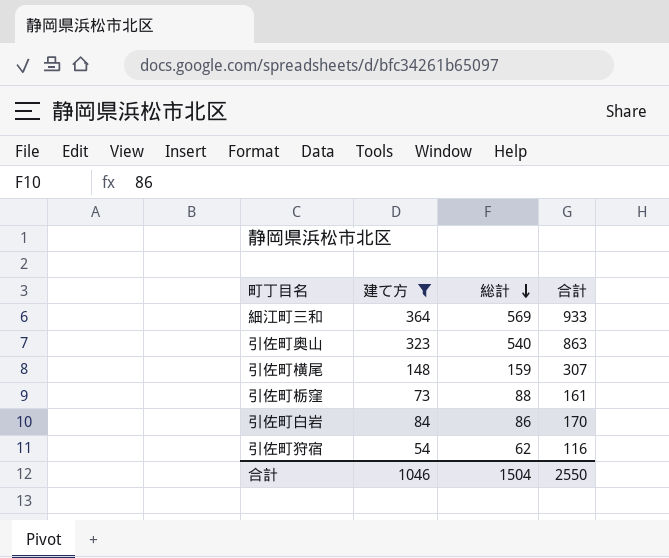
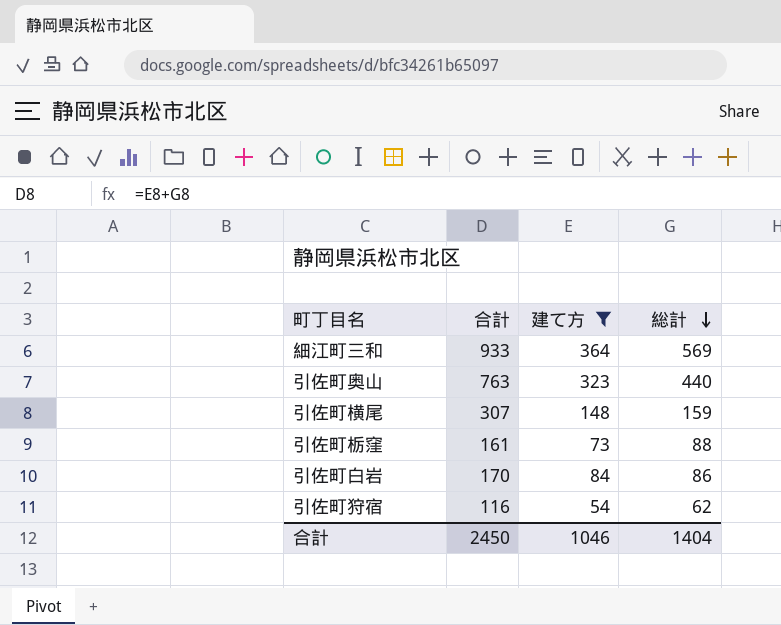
column 合計 | position: 4 -> 2
引佐町奥山 | 合計: 863 -> 763
引佐町奥山 | 総計: 540 -> 440
合計 | 合計: 2550 -> 2450
合計 | 総計: 1504 -> 1404

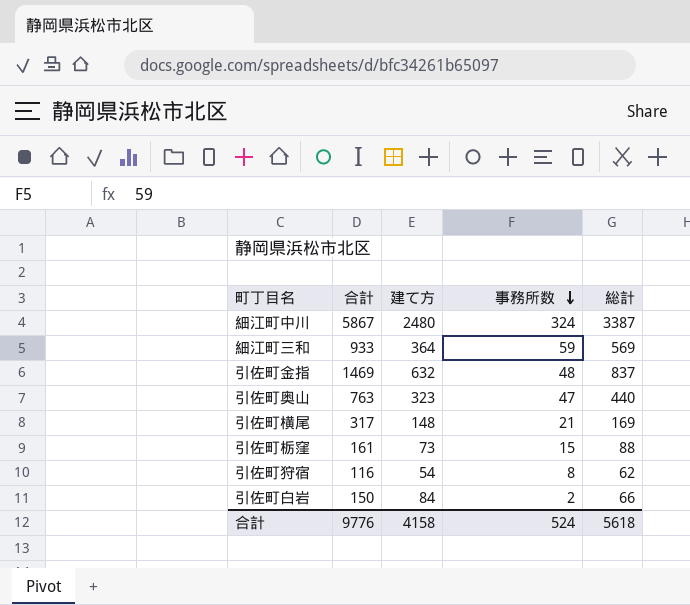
filter: 建て方 <= 364 -> none
row order: 総計 descending -> 事務所数 descending
column 事務所数 | position: none -> 4
引佐町横尾 | 合計: 307 -> 317
引佐町横尾 | 総計: 159 -> 169
引佐町白岩 | 合計: 170 -> 150
引佐町白岩 | 総計: 86 -> 66
合計 | 合計: 2450 -> 9776
合計 | 建て方: 1046 -> 4158
合計 | 総計: 1404 -> 5618

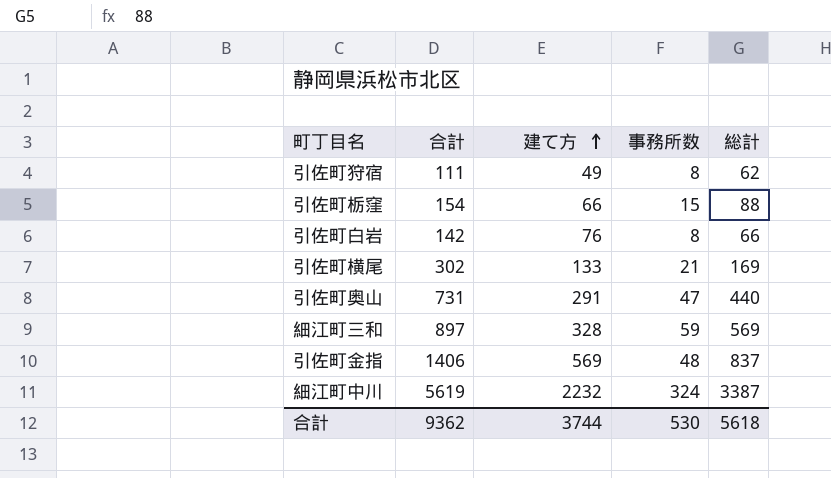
row order: 事務所数 descending -> 建て方 ascending
引佐町狩宿 | 合計: 116 -> 111
引佐町狩宿 | 建て方: 54 -> 49
引佐町栃窪 | 合計: 161 -> 154
引佐町栃窪 | 建て方: 73 -> 66
引佐町白岩 | 合計: 150 -> 142
引佐町白岩 | 建て方: 84 -> 76
引佐町白岩 | 事務所数: 2 -> 8
引佐町横尾 | 合計: 317 -> 302
引佐町横尾 | 建て方: 148 -> 133
引佐町奥山 | 合計: 763 -> 731
引佐町奥山 | 建て方: 323 -> 291
細江町三和 | 合計: 933 -> 897
細江町三和 | 建て方: 364 -> 328
引佐町金指 | 合計: 1469 -> 1406
引佐町金指 | 建て方: 632 -> 569
細江町中川 | 合計: 5867 -> 5619
細江町中川 | 建て方: 2480 -> 2232
合計 | 合計: 9776 -> 9362
合計 | 建て方: 4158 -> 3744
合計 | 事務所数: 524 -> 530

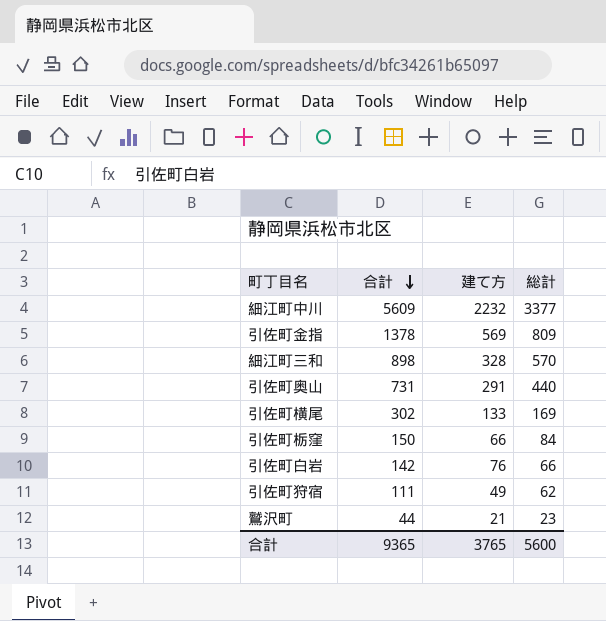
row order: 建て方 ascending -> 合計 descending
column 事務所数 | position: 4 -> none
細江町中川 | 合計: 5619 -> 5609
細江町中川 | 総計: 3387 -> 3377
引佐町金指 | 合計: 1406 -> 1378
引佐町金指 | 総計: 837 -> 809
細江町三和 | 合計: 897 -> 898
細江町三和 | 総計: 569 -> 570
引佐町栃窪 | 合計: 154 -> 150
引佐町栃窪 | 総計: 88 -> 84
row 鷲沢町: none -> 44 | 21 | 23
合計 | 合計: 9362 -> 9365
合計 | 建て方: 3744 -> 3765
合計 | 総計: 5618 -> 5600

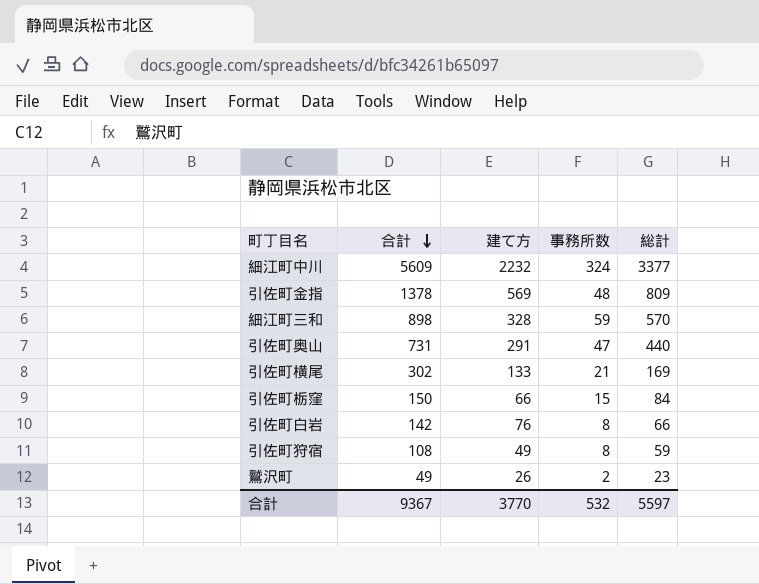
column 事務所数 | position: none -> 4
引佐町狩宿 | 合計: 111 -> 108
引佐町狩宿 | 総計: 62 -> 59
鷲沢町 | 合計: 44 -> 49
鷲沢町 | 建て方: 21 -> 26
合計 | 合計: 9365 -> 9367
合計 | 建て方: 3765 -> 3770
合計 | 総計: 5600 -> 5597

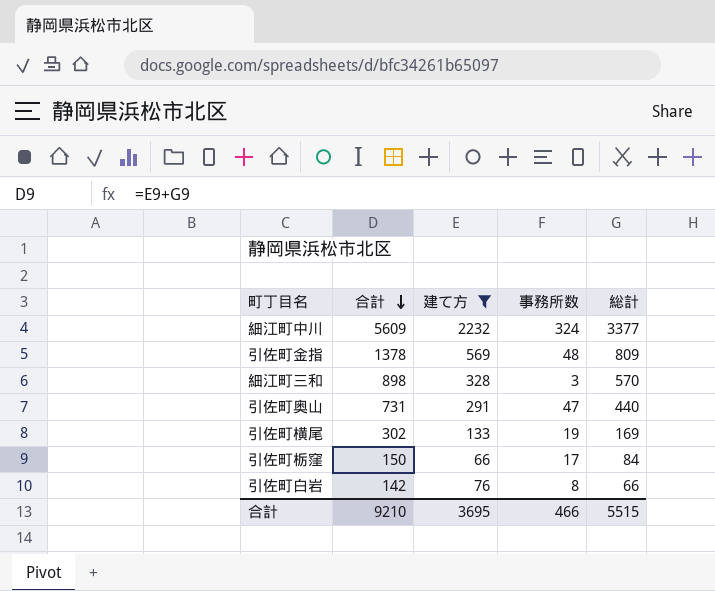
filter: none -> 建て方 >= 66
細江町三和 | 事務所数: 59 -> 3
引佐町横尾 | 事務所数: 21 -> 19
引佐町栃窪 | 事務所数: 15 -> 17
合計 | 合計: 9367 -> 9210
合計 | 建て方: 3770 -> 3695
合計 | 事務所数: 532 -> 466
合計 | 総計: 5597 -> 5515

